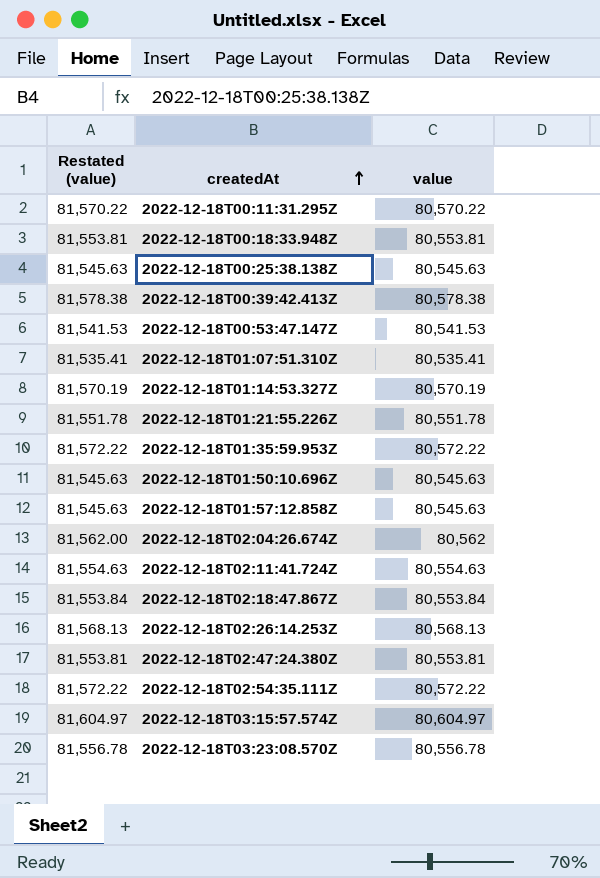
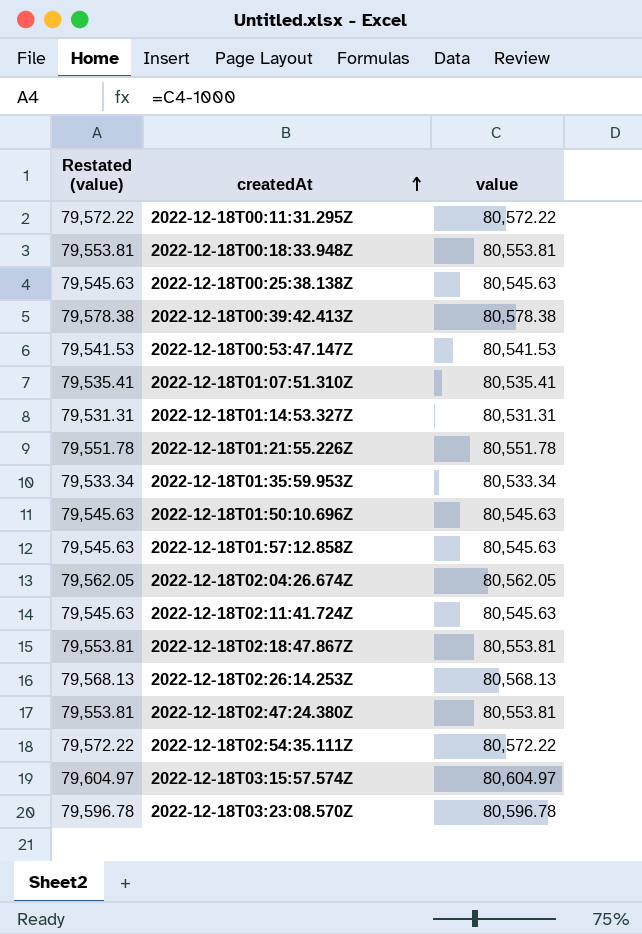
column Restated (value) | formula: [value] + 1000 -> [value] - 1000
2022-12-18T00:11:31.295Z | value: 80,570.22 -> 80,572.22
2022-12-18T01:14:53.327Z | value: 80,570.19 -> 80,531.31
2022-12-18T01:35:59.953Z | value: 80,572.22 -> 80,533.34
2022-12-18T02:04:26.674Z | value: 80,562 -> 80,562.05
2022-12-18T02:11:41.724Z | value: 80,554.63 -> 80,545.63
2022-12-18T02:18:47.867Z | value: 80,553.84 -> 80,553.81
2022-12-18T03:23:08.570Z | value: 80,556.78 -> 80,596.78

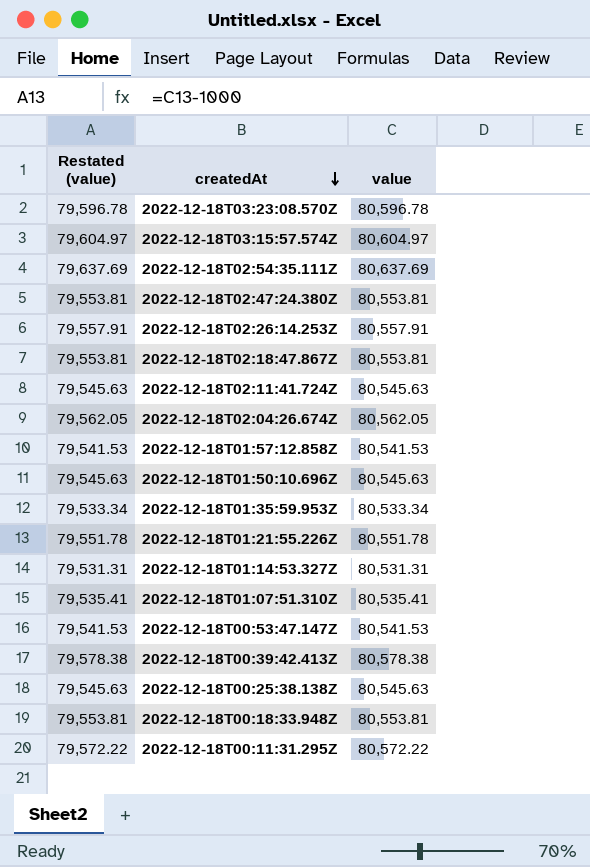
row order: createdAt ascending -> createdAt descending
2022-12-18T02:54:35.111Z | Restated (value): 79,572.22 -> 79,637.69
2022-12-18T02:54:35.111Z | value: 80,572.22 -> 80,637.69
2022-12-18T02:26:14.253Z | Restated (value): 79,568.13 -> 79,557.91
2022-12-18T02:26:14.253Z | value: 80,568.13 -> 80,557.91
2022-12-18T01:57:12.858Z | Restated (value): 79,545.63 -> 79,541.53
2022-12-18T01:57:12.858Z | value: 80,545.63 -> 80,541.53

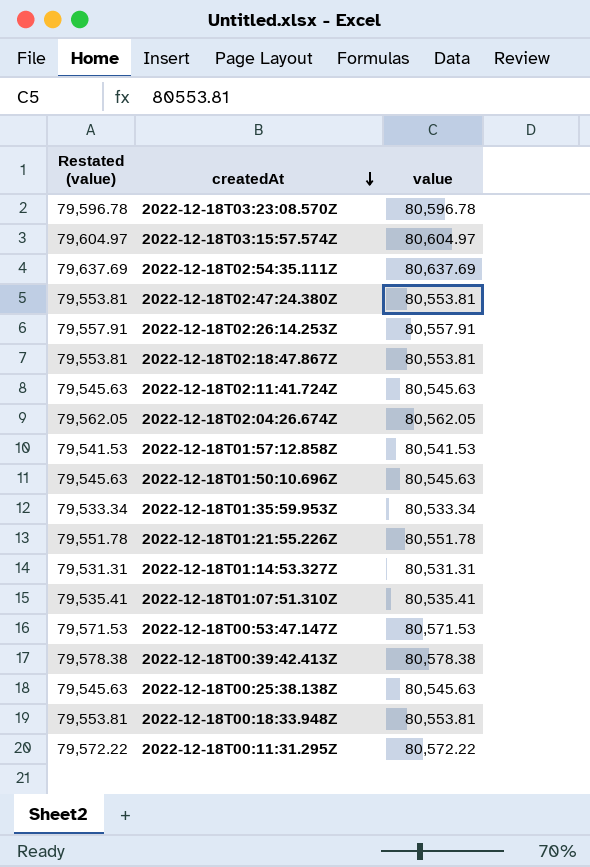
2022-12-18T00:53:47.147Z | Restated (value): 79,541.53 -> 79,571.53
2022-12-18T00:53:47.147Z | value: 80,541.53 -> 80,571.53

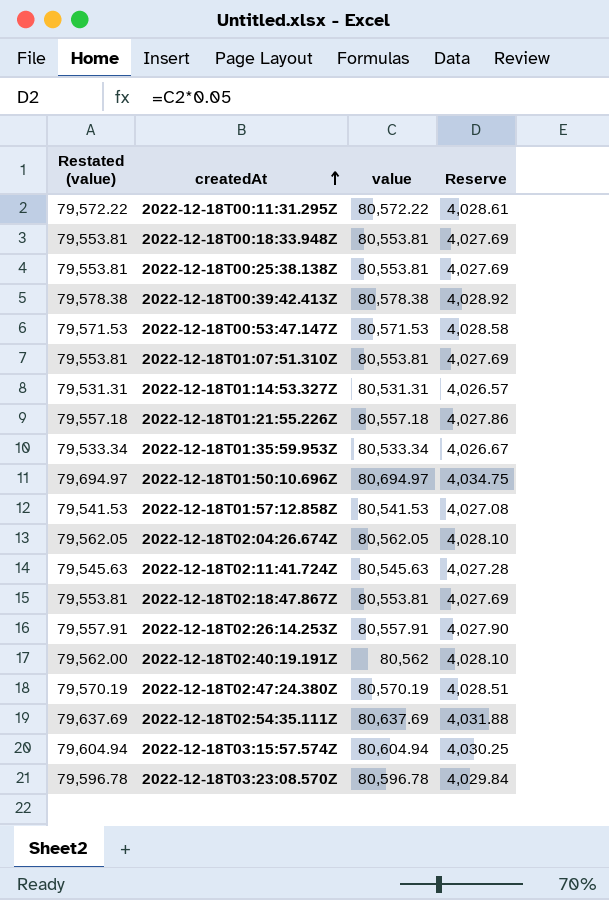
row order: createdAt descending -> createdAt ascending
column Reserve | formula: none -> [value] * 0.05
2022-12-18T00:25:38.138Z | Restated (value): 79,545.63 -> 79,553.81
2022-12-18T00:25:38.138Z | value: 80,545.63 -> 80,553.81
2022-12-18T01:07:51.310Z | Restated (value): 79,535.41 -> 79,553.81
2022-12-18T01:07:51.310Z | value: 80,535.41 -> 80,553.81
2022-12-18T01:21:55.226Z | Restated (value): 79,551.78 -> 79,557.18
2022-12-18T01:21:55.226Z | value: 80,551.78 -> 80,557.18
2022-12-18T01:50:10.696Z | Restated (value): 79,545.63 -> 79,694.97
2022-12-18T01:50:10.696Z | value: 80,545.63 -> 80,694.97
row 2022-12-18T02:40:19.191Z: none -> 79,562.00 | 80,562 | 4,028.10
2022-12-18T02:47:24.380Z | Restated (value): 79,553.81 -> 79,570.19
2022-12-18T02:47:24.380Z | value: 80,553.81 -> 80,570.19
2022-12-18T03:15:57.574Z | Restated (value): 79,604.97 -> 79,604.94
2022-12-18T03:15:57.574Z | value: 80,604.97 -> 80,604.94

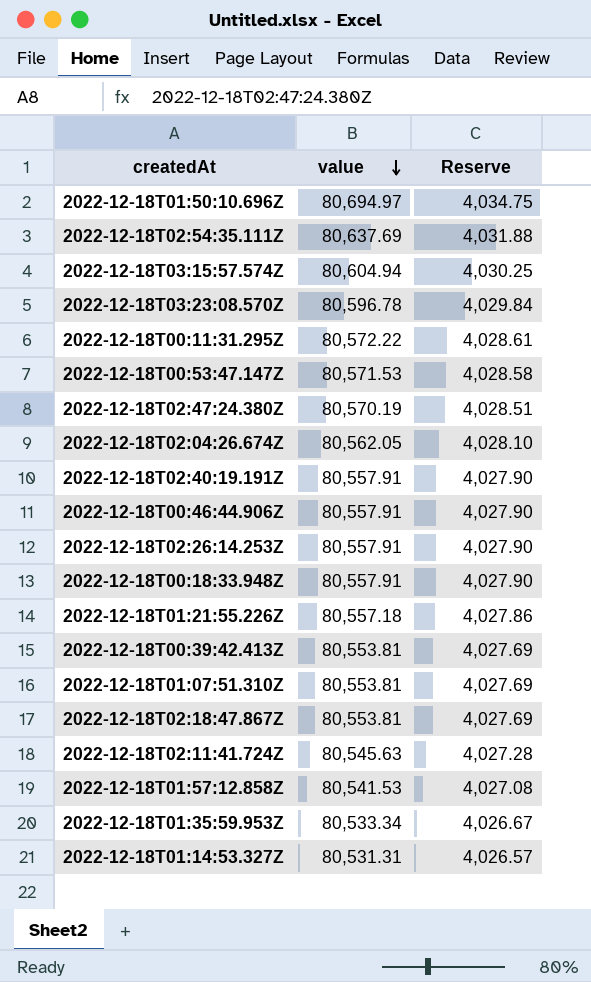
row order: createdAt ascending -> value descending
column Restated (value) | formula: [value] - 1000 -> none
row 2022-12-18T00:25:38.138Z: 79,553.81 | 80,553.81 | 4,027.69 -> none
2022-12-18T02:40:19.191Z | value: 80,562 -> 80,557.91
2022-12-18T02:40:19.191Z | Reserve: 4,028.10 -> 4,027.90
row 2022-12-18T00:46:44.906Z: none -> 80,557.91 | 4,027.90
2022-12-18T00:18:33.948Z | value: 80,553.81 -> 80,557.91
2022-12-18T00:18:33.948Z | Reserve: 4,027.69 -> 4,027.90
2022-12-18T00:39:42.413Z | value: 80,578.38 -> 80,553.81
2022-12-18T00:39:42.413Z | Reserve: 4,028.92 -> 4,027.69

